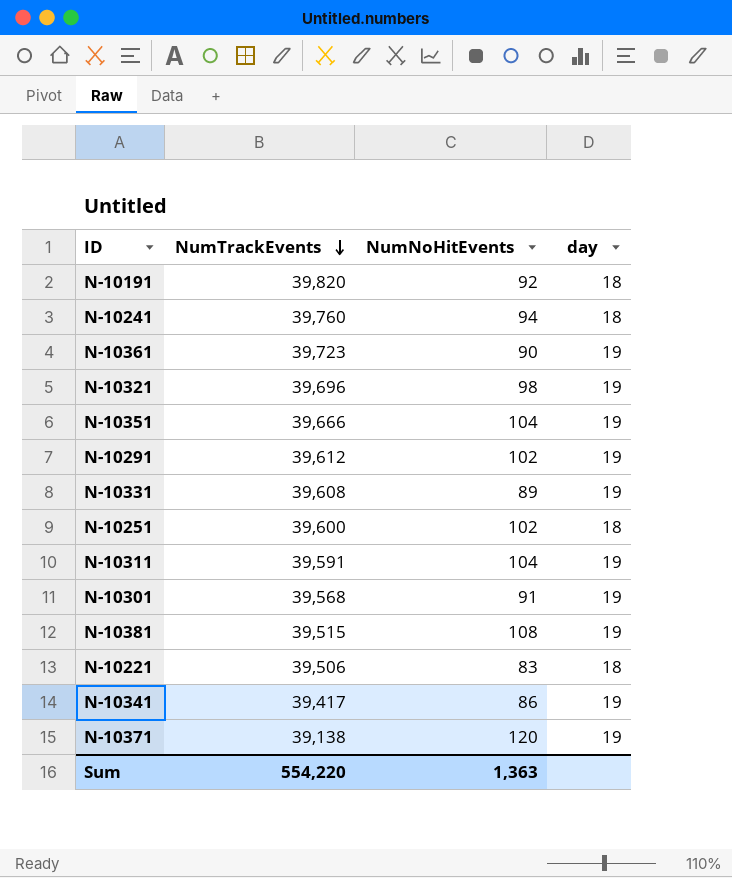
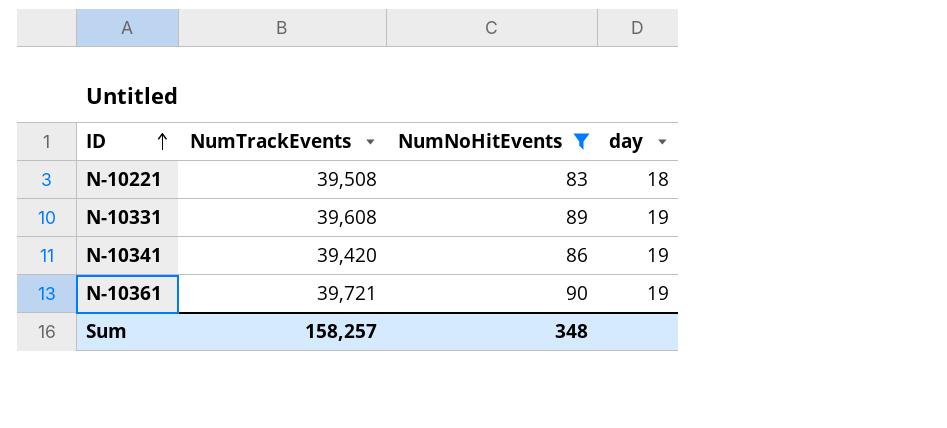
filter: none -> NumNoHitEvents <= 90
row order: NumTrackEvents descending -> ID ascending
N-10221 | NumTrackEvents: 39,506 -> 39,508
N-10341 | NumTrackEvents: 39,417 -> 39,420
N-10361 | NumTrackEvents: 39,723 -> 39,721
Sum | NumTrackEvents: 554,220 -> 158,257
Sum | NumNoHitEvents: 1,363 -> 348

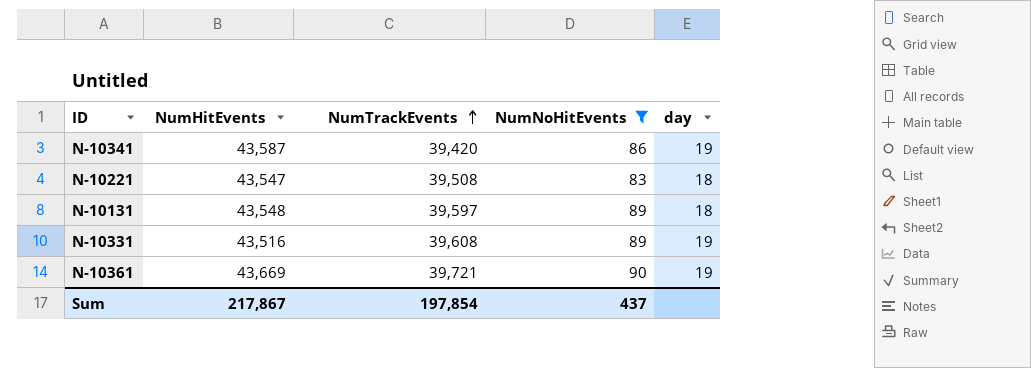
row order: ID ascending -> NumTrackEvents ascending
column NumHitEvents | position: none -> 2
row N-10131: none -> 43,548 | 39,597 | 89 | 18
Sum | NumTrackEvents: 158,257 -> 197,854
Sum | NumNoHitEvents: 348 -> 437

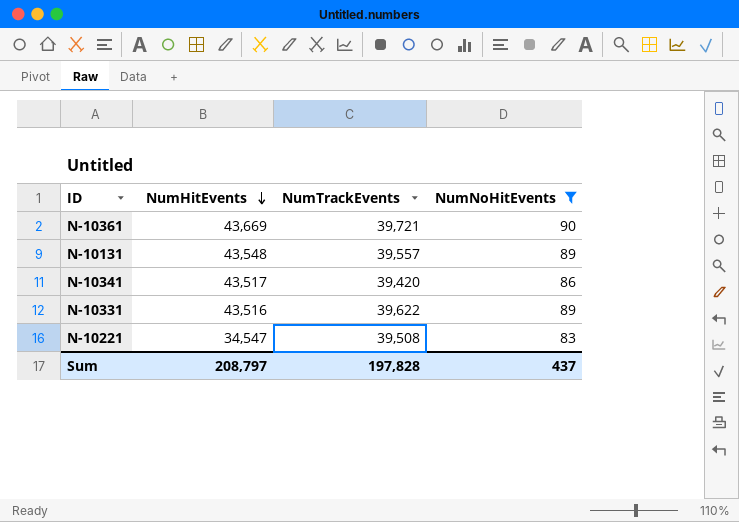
row order: NumTrackEvents ascending -> NumHitEvents descending
column day | position: 5 -> none
N-10131 | NumTrackEvents: 39,597 -> 39,557
N-10341 | NumHitEvents: 43,587 -> 43,517
N-10331 | NumTrackEvents: 39,608 -> 39,622
N-10221 | NumHitEvents: 43,547 -> 34,547
Sum | NumHitEvents: 217,867 -> 208,797
Sum | NumTrackEvents: 197,854 -> 197,828

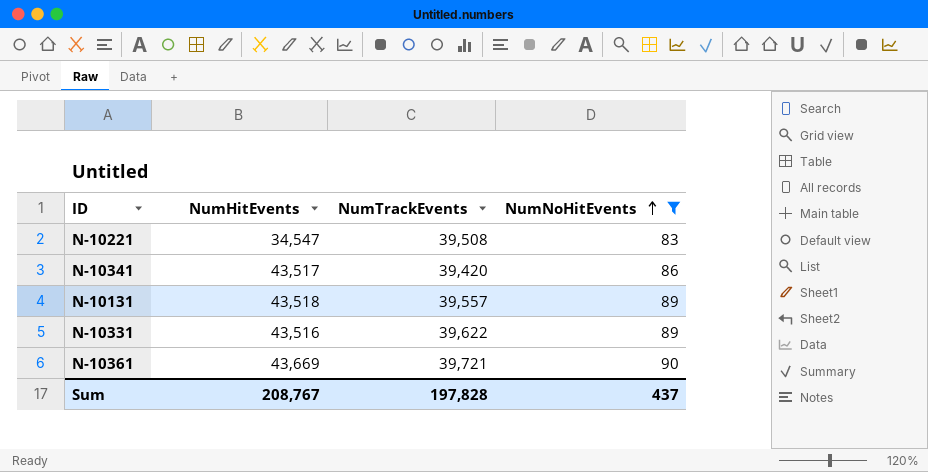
row order: NumHitEvents descending -> NumNoHitEvents ascending
N-10131 | NumHitEvents: 43,548 -> 43,518
Sum | NumHitEvents: 208,797 -> 208,767

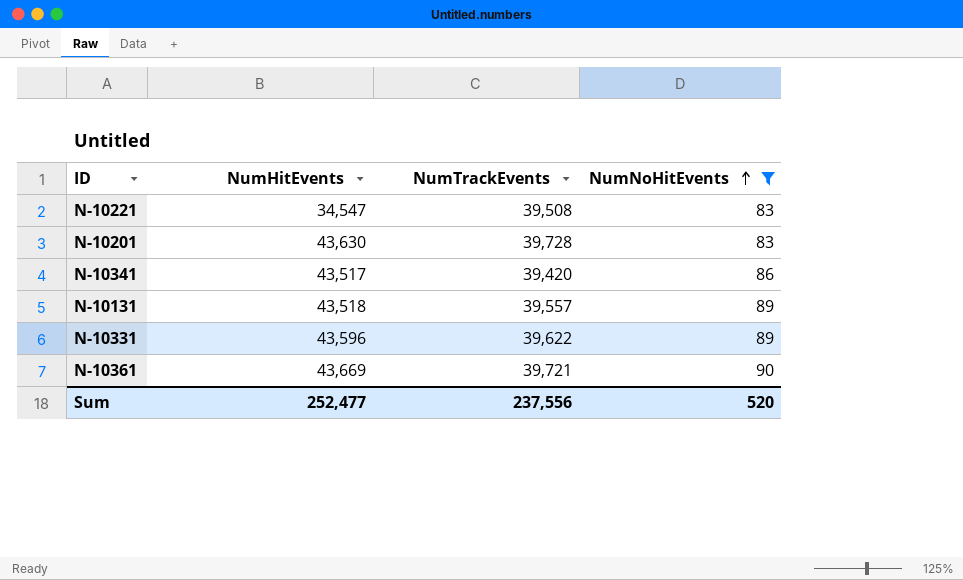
row N-10201: none -> 43,630 | 39,728 | 83
N-10331 | NumHitEvents: 43,516 -> 43,596
Sum | NumHitEvents: 208,767 -> 252,477
Sum | NumTrackEvents: 197,828 -> 237,556
Sum | NumNoHitEvents: 437 -> 520

